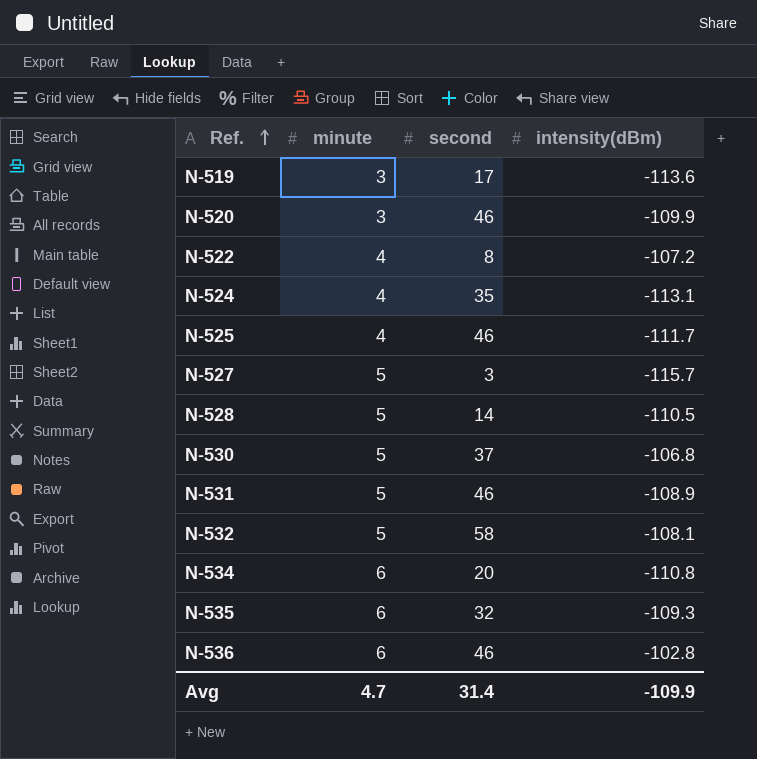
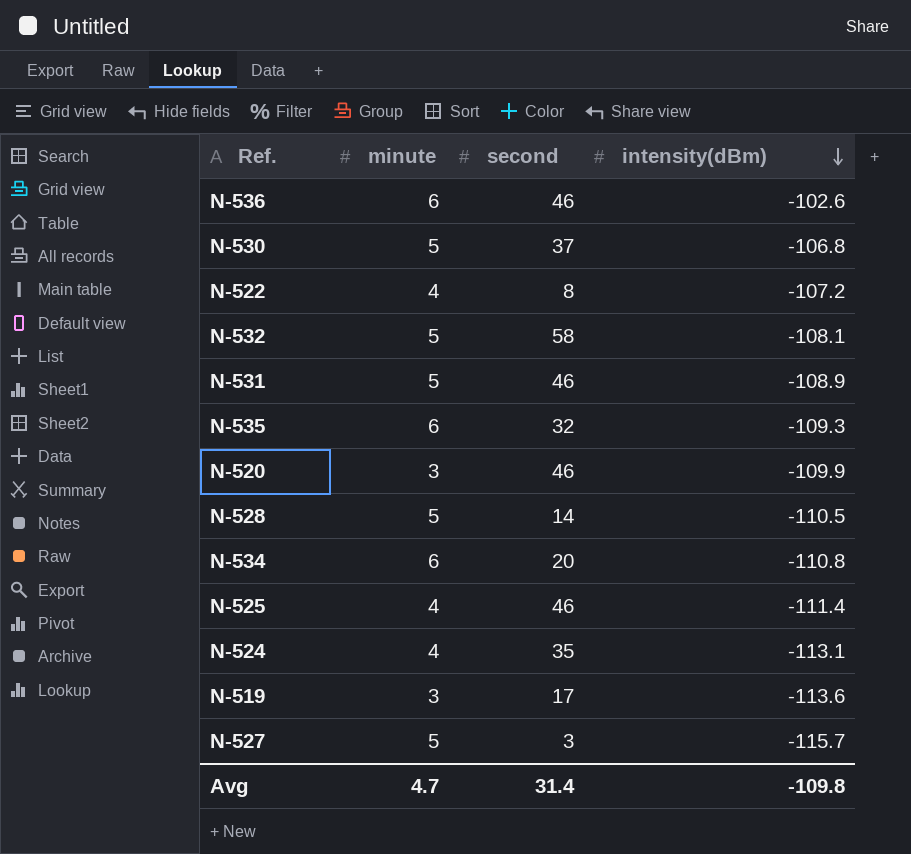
row order: Ref. ascending -> intensity(dBm) descending
N-536 | intensity(dBm): -102.8 -> -102.6
N-525 | intensity(dBm): -111.7 -> -111.4
Avg | intensity(dBm): -109.9 -> -109.8

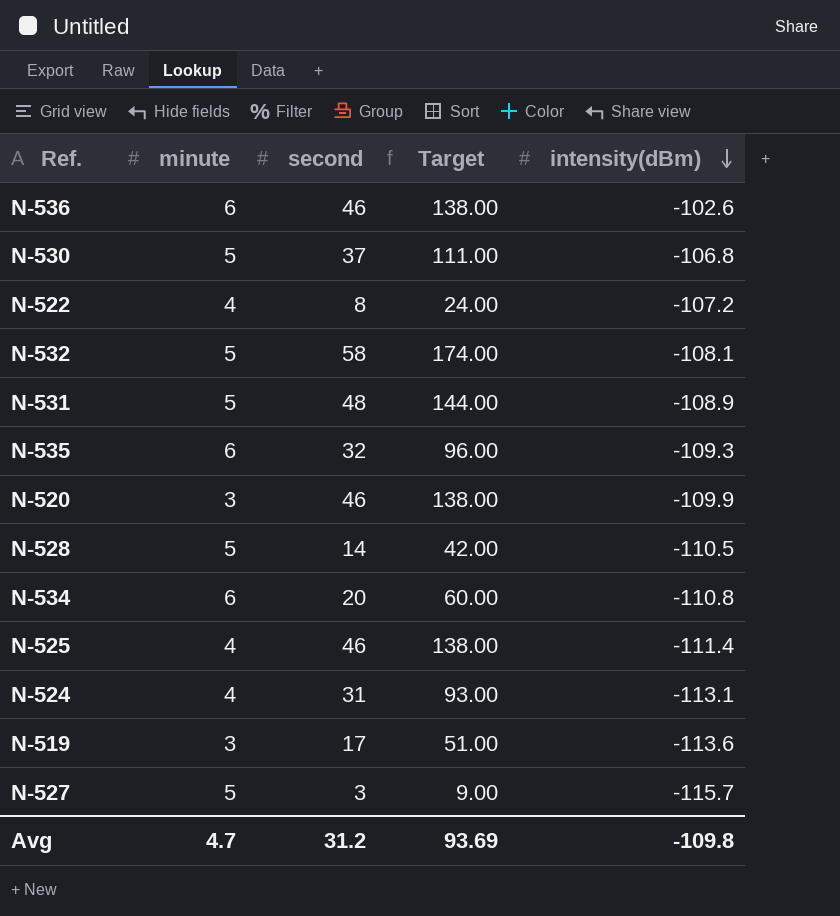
column Target | formula: none -> [second] * 3
N-531 | second: 46 -> 48
N-524 | second: 35 -> 31
Avg | second: 31.4 -> 31.2

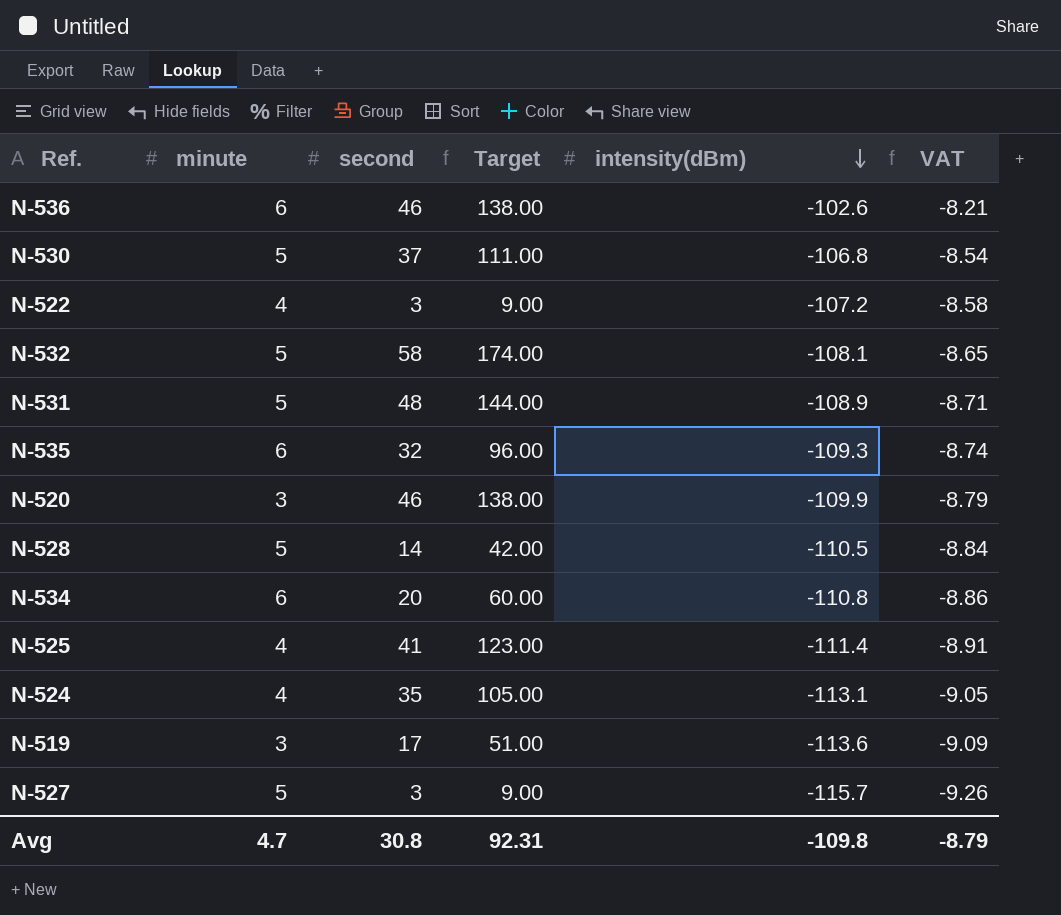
column VAT | formula: none -> [intensity(dBm)] * 0.08
N-522 | second: 8 -> 3
N-522 | Target: 24.00 -> 9.00
N-525 | second: 46 -> 41
N-525 | Target: 138.00 -> 123.00
N-524 | second: 31 -> 35
N-524 | Target: 93.00 -> 105.00
Avg | second: 31.2 -> 30.8
Avg | Target: 93.69 -> 92.31

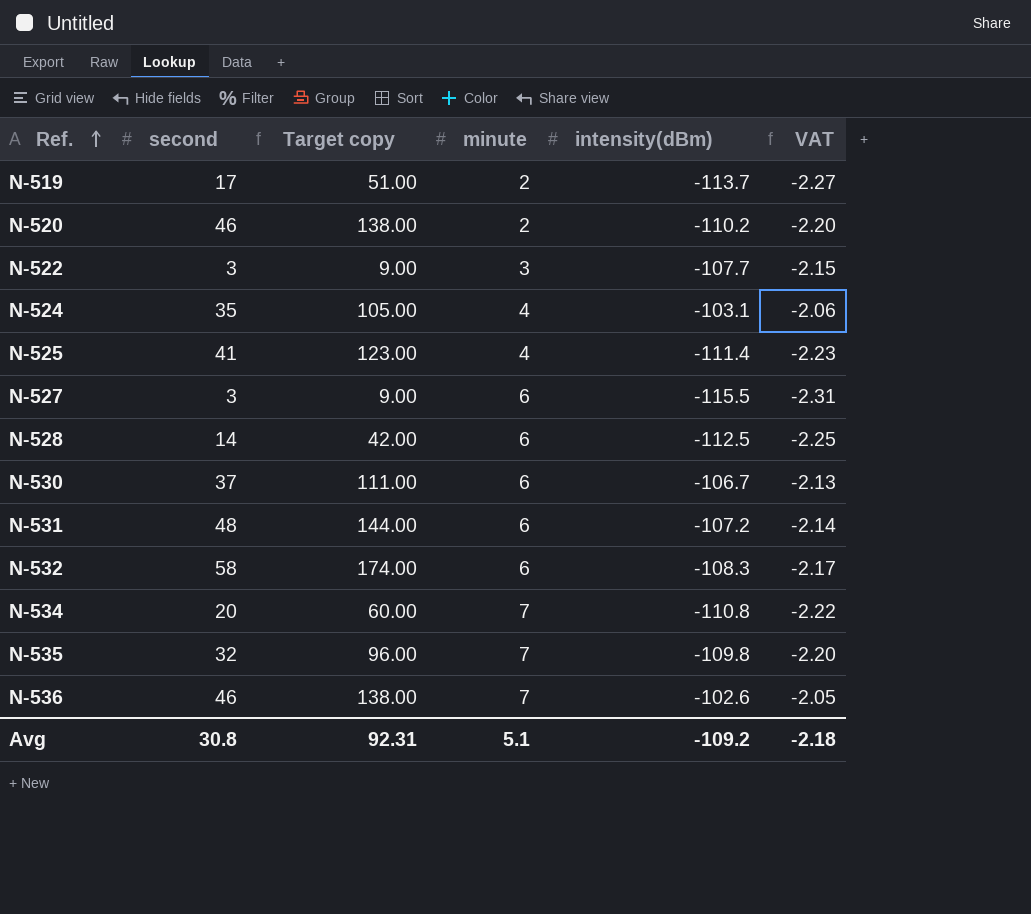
row order: intensity(dBm) descending -> Ref. ascending
column name: Target -> Target copy
column minute | position: 2 -> 4
column VAT | formula: [intensity(dBm)] * 0.08 -> [intensity(dBm)] * 0.02
N-519 | minute: 3 -> 2
N-519 | intensity(dBm): -113.6 -> -113.7
N-520 | minute: 3 -> 2
N-520 | intensity(dBm): -109.9 -> -110.2
N-522 | minute: 4 -> 3
N-522 | intensity(dBm): -107.2 -> -107.7
N-524 | intensity(dBm): -113.1 -> -103.1
N-527 | minute: 5 -> 6
N-527 | intensity(dBm): -115.7 -> -115.5
N-528 | minute: 5 -> 6
N-528 | intensity(dBm): -110.5 -> -112.5
N-530 | minute: 5 -> 6
N-530 | intensity(dBm): -106.8 -> -106.7
N-531 | minute: 5 -> 6
N-531 | intensity(dBm): -108.9 -> -107.2
N-532 | minute: 5 -> 6
N-532 | intensity(dBm): -108.1 -> -108.3
N-534 | minute: 6 -> 7
N-535 | minute: 6 -> 7
N-535 | intensity(dBm): -109.3 -> -109.8
N-536 | minute: 6 -> 7
Avg | minute: 4.7 -> 5.1
Avg | intensity(dBm): -109.8 -> -109.2
Avg | VAT: -8.79 -> -2.18

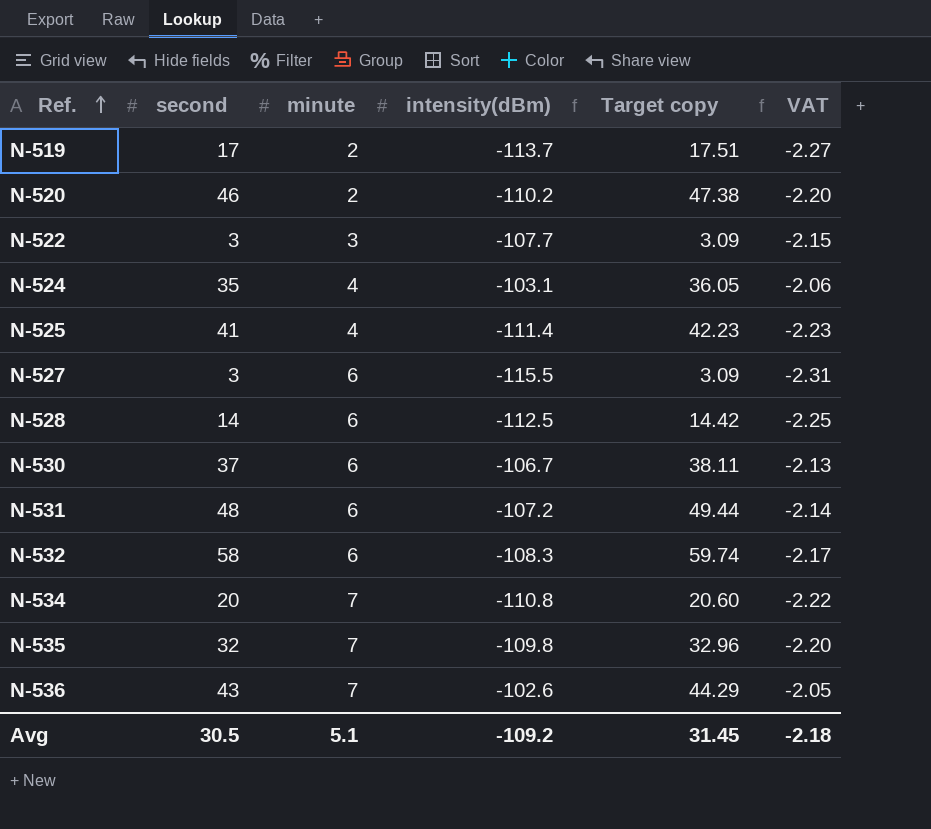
column Target copy | formula: [second] * 3 -> [second] * 1.03
column Target copy | position: 3 -> 5
N-536 | second: 46 -> 43
Avg | second: 30.8 -> 30.5
Avg | Target copy: 92.31 -> 31.45

